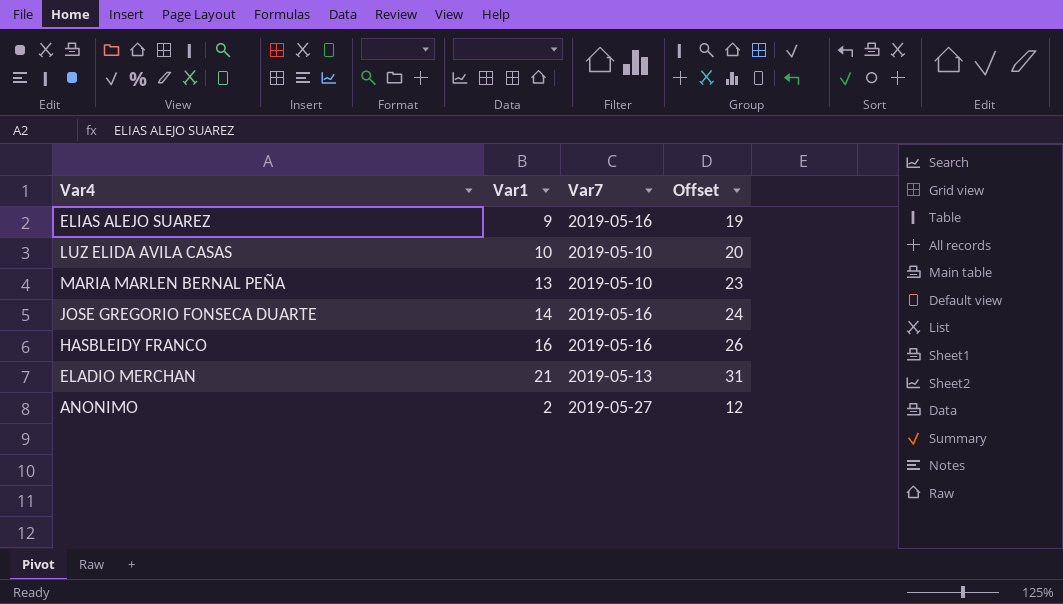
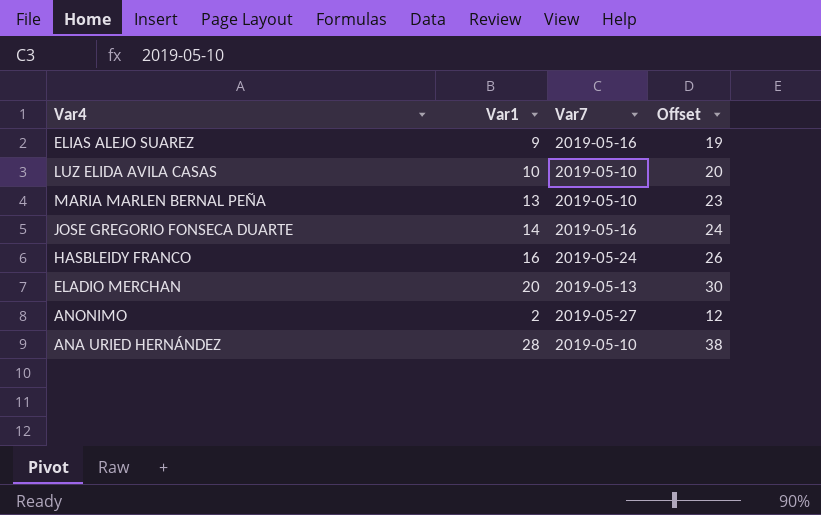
HASBLEIDY FRANCO | Var7: 2019-05-16 -> 2019-05-24
ELADIO MERCHAN | Var1: 21 -> 20
ELADIO MERCHAN | Offset: 31 -> 30
row ANA URIED HERNÁNDEZ: none -> 28 | 2019-05-10 | 38

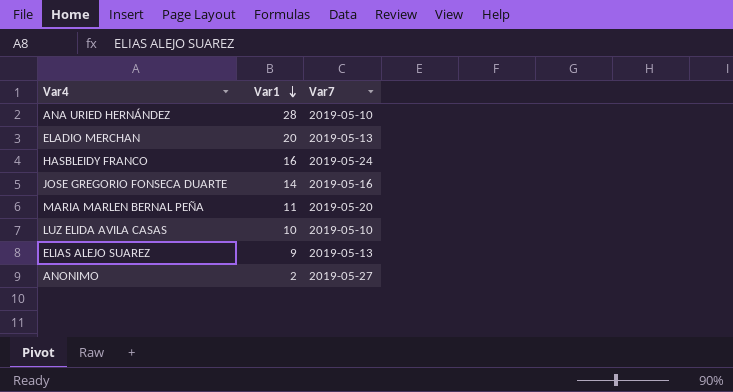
row order: none -> Var1 descending
column Offset | formula: [Var1] + 10 -> none
MARIA MARLEN BERNAL PEÑA | Var1: 13 -> 11
MARIA MARLEN BERNAL PEÑA | Var7: 2019-05-10 -> 2019-05-20
ELIAS ALEJO SUAREZ | Var7: 2019-05-16 -> 2019-05-13

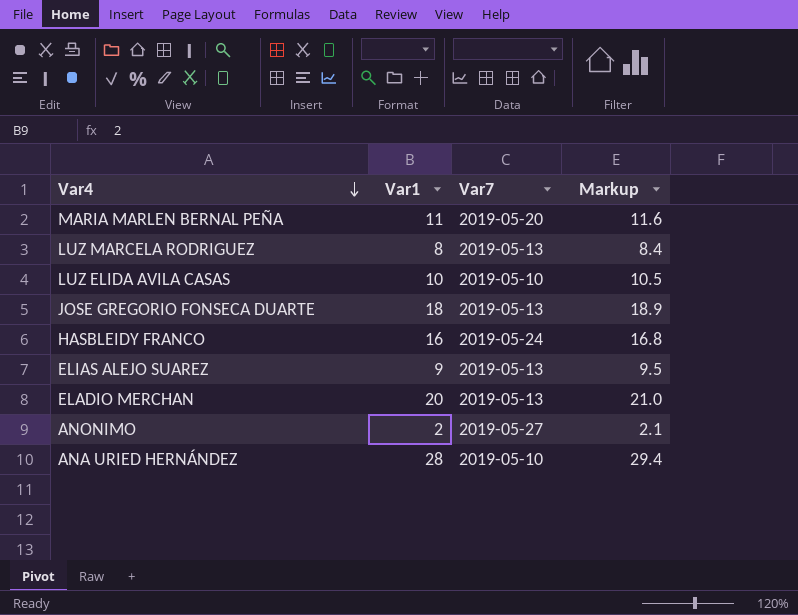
row order: Var1 descending -> Var4 descending
column Markup | formula: none -> [Var1] * 1.05
row LUZ MARCELA RODRIGUEZ: none -> 8 | 2019-05-13 | 8.4
JOSE GREGORIO FONSECA DUARTE | Var1: 14 -> 18
JOSE GREGORIO FONSECA DUARTE | Var7: 2019-05-16 -> 2019-05-13

